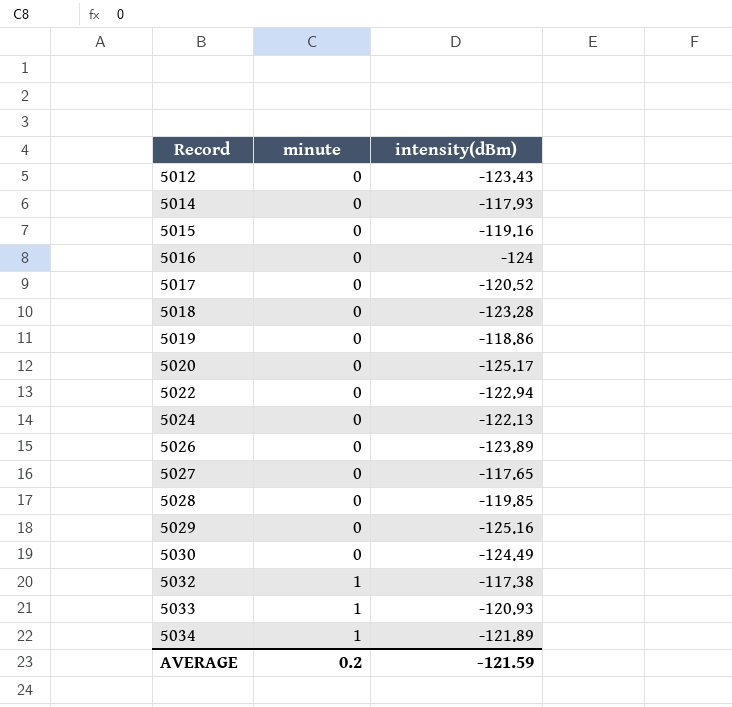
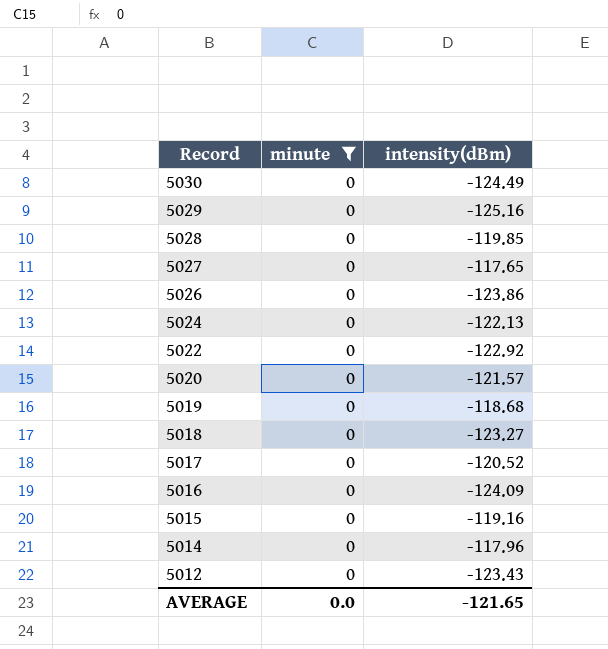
filter: none -> minute = 0
row order: Record ascending -> Record descending
5026 | intensity(dBm): -123.89 -> -123.86
5022 | intensity(dBm): -122.94 -> -122.92
5020 | intensity(dBm): -125.17 -> -121.57
5019 | intensity(dBm): -118.86 -> -118.68
5018 | intensity(dBm): -123.28 -> -123.27
5016 | intensity(dBm): -124 -> -124.09
5014 | intensity(dBm): -117.93 -> -117.96
AVERAGE | minute: 0.2 -> 0.0
AVERAGE | intensity(dBm): -121.59 -> -121.65

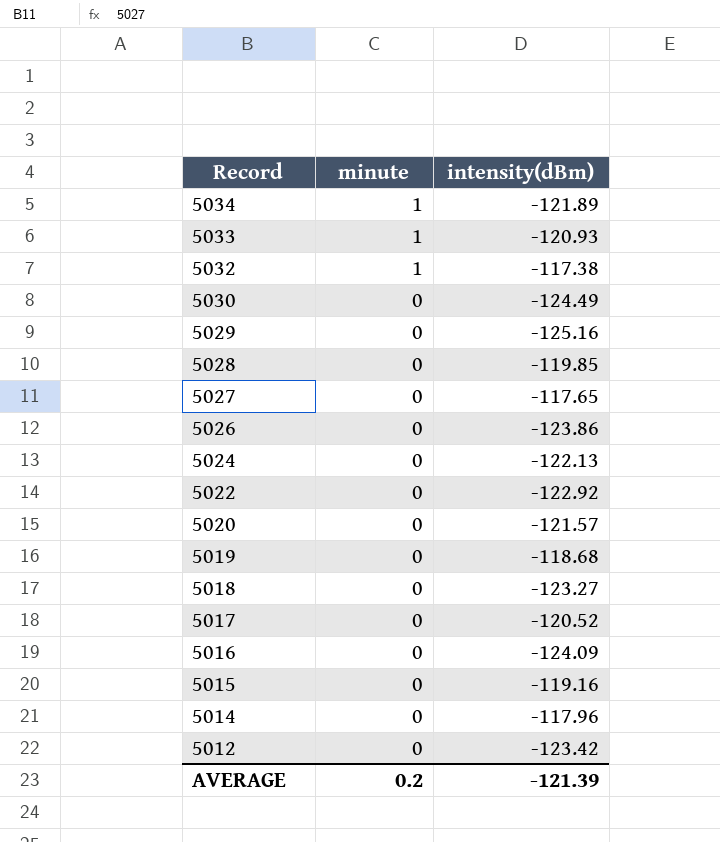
filter: minute = 0 -> none
5012 | intensity(dBm): -123.43 -> -123.42
AVERAGE | minute: 0.0 -> 0.2
AVERAGE | intensity(dBm): -121.65 -> -121.39

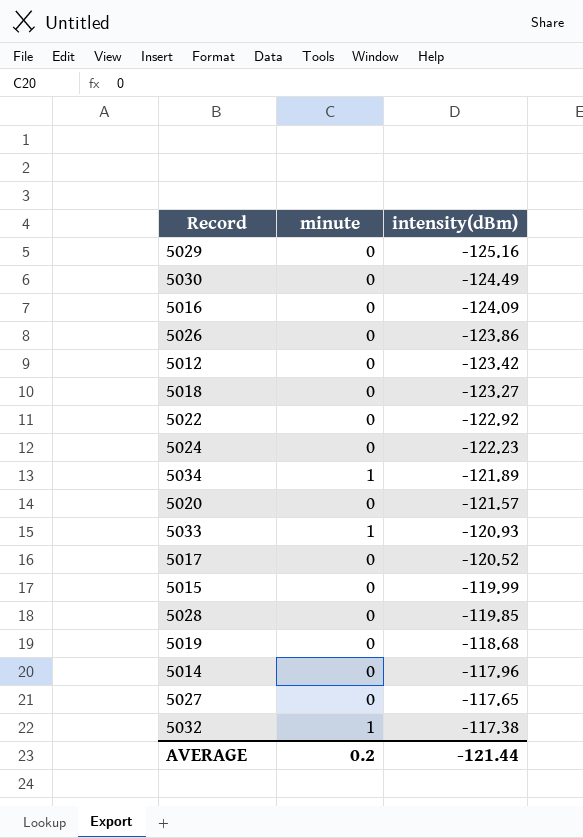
row order: Record descending -> intensity(dBm) ascending
5024 | intensity(dBm): -122.13 -> -122.23
5015 | intensity(dBm): -119.16 -> -119.99
AVERAGE | intensity(dBm): -121.39 -> -121.44

